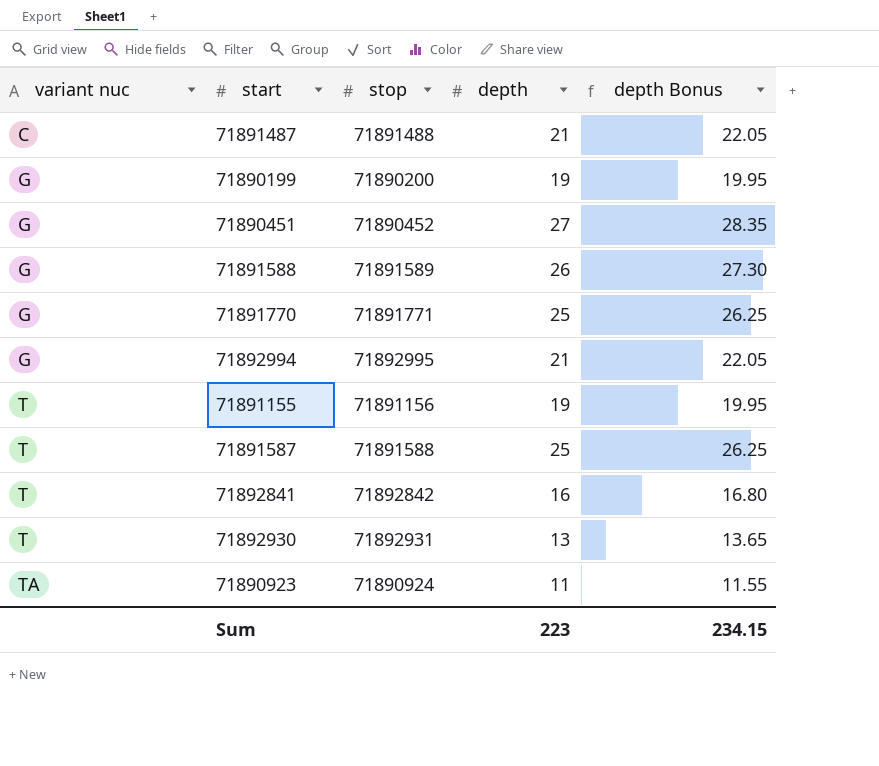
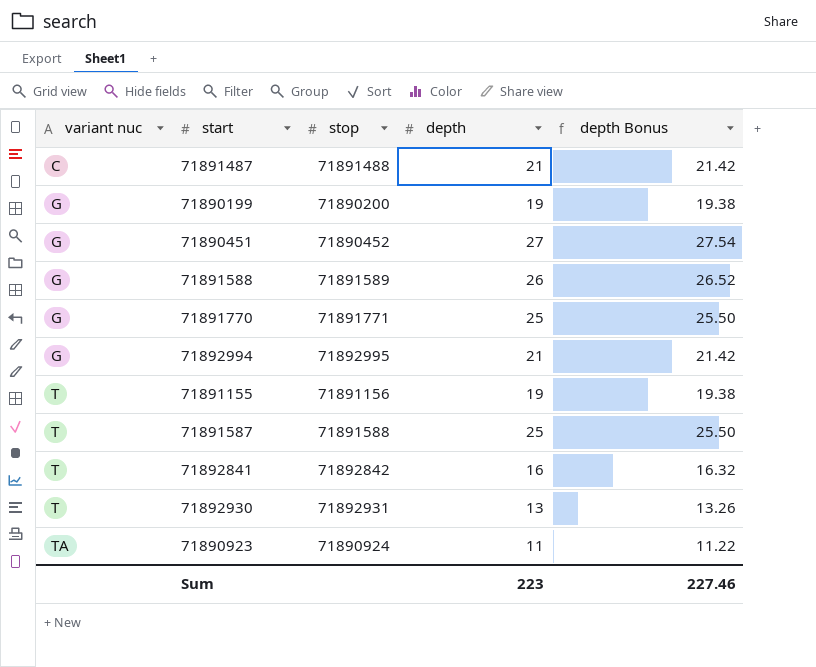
column depth Bonus | formula: [depth] * 1.05 -> [depth] * 1.02
Sum | depth Bonus: 234.15 -> 227.46

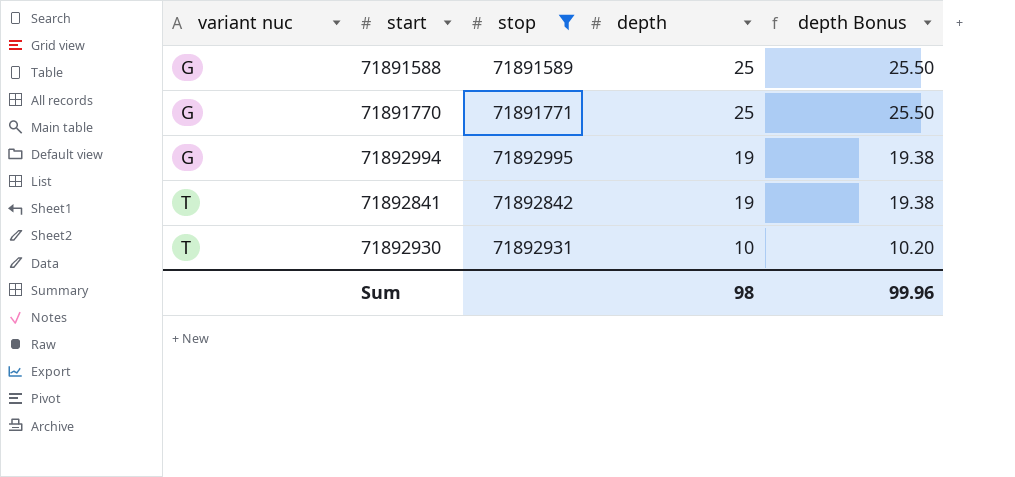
filter: none -> stop >= 71891589
71891588 | depth: 26 -> 25
71891588 | depth Bonus: 26.52 -> 25.50
71892994 | depth: 21 -> 19
71892994 | depth Bonus: 21.42 -> 19.38
71892841 | depth: 16 -> 19
71892841 | depth Bonus: 16.32 -> 19.38
71892930 | depth: 13 -> 10
71892930 | depth Bonus: 13.26 -> 10.20
Sum | depth: 223 -> 98
Sum | depth Bonus: 227.46 -> 99.96

